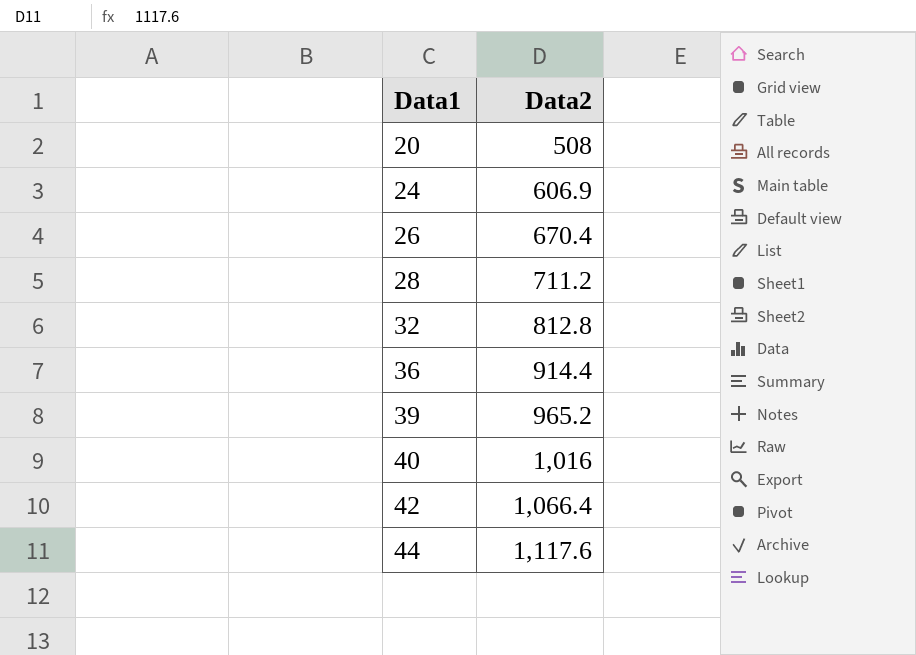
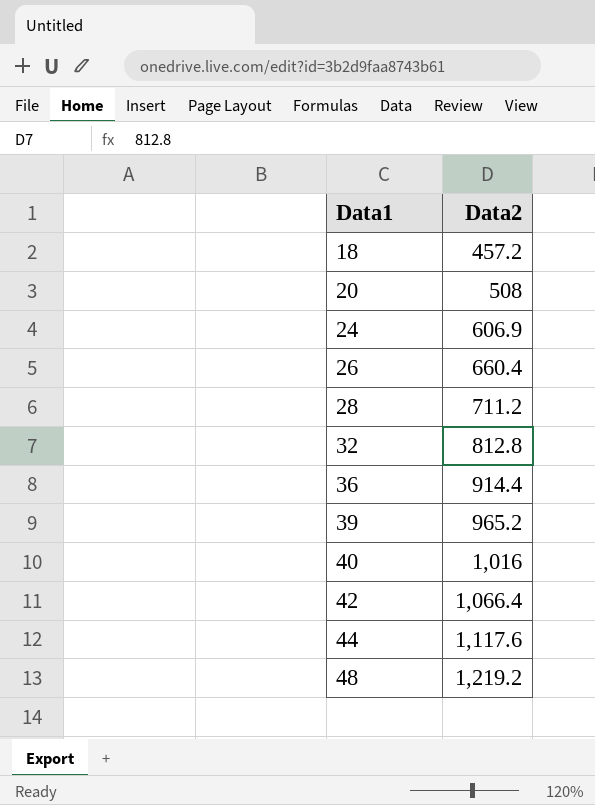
row 18: none -> 457.2
26 | Data2: 670.4 -> 660.4
row 48: none -> 1,219.2

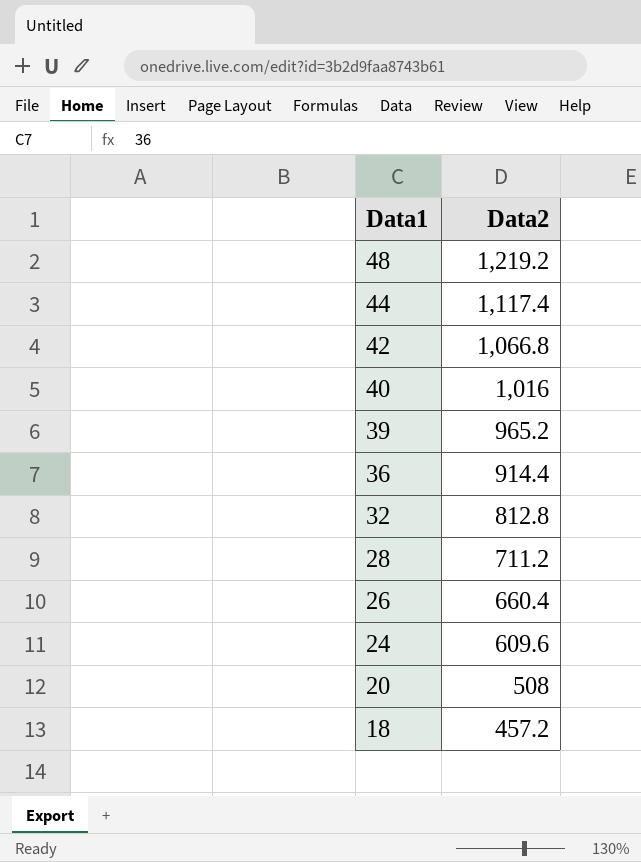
row order: Data1 ascending -> Data1 descending
44 | Data2: 1,117.6 -> 1,117.4
42 | Data2: 1,066.4 -> 1,066.8
24 | Data2: 606.9 -> 609.6

